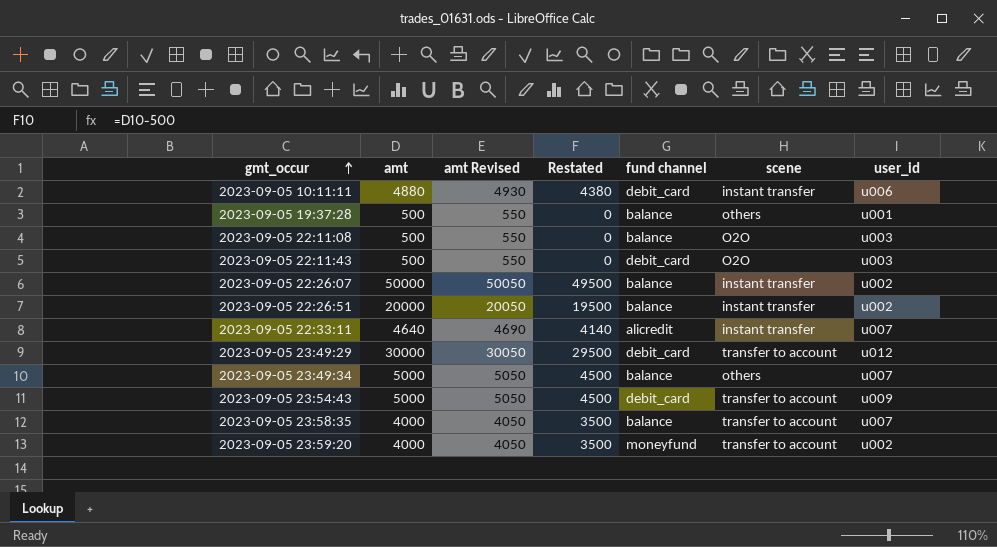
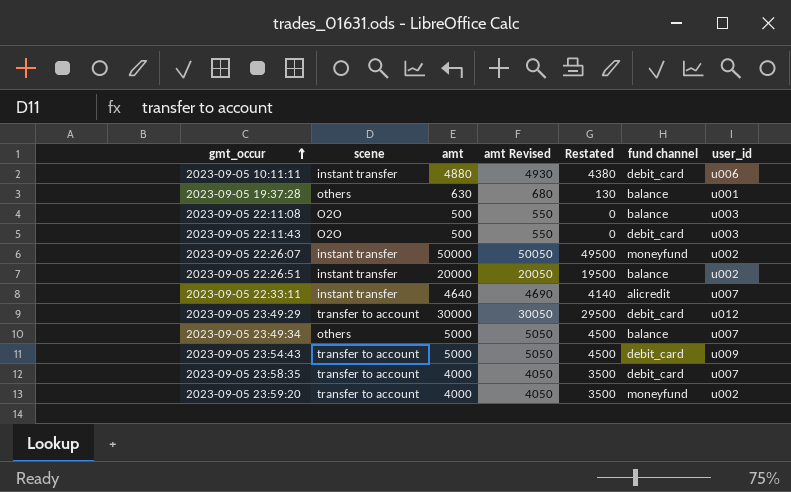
column scene | position: 6 -> 2
2023-09-05 19:37:28 | amt: 500 -> 630
2023-09-05 19:37:28 | amt Revised: 550 -> 680
2023-09-05 19:37:28 | Restated: 0 -> 130
2023-09-05 22:26:07 | fund channel: balance -> moneyfund
2023-09-05 23:58:35 | fund channel: balance -> debit_card

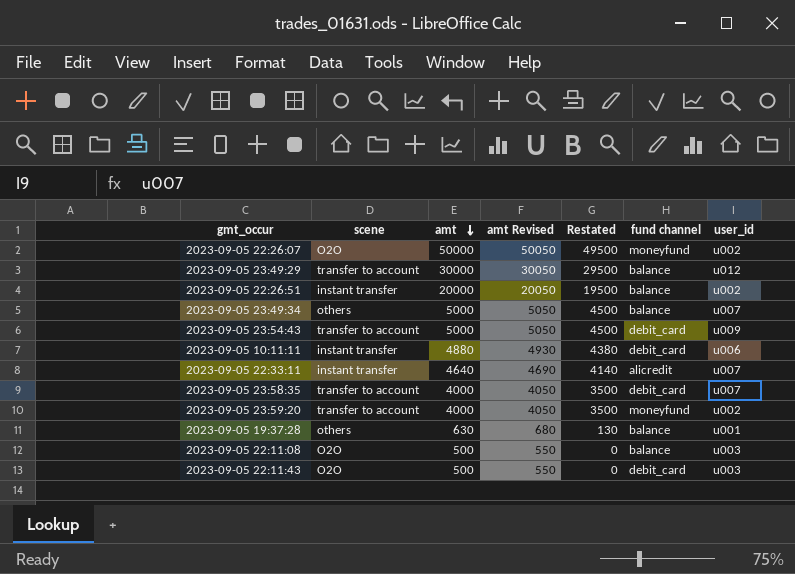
row order: gmt_occur ascending -> amt descending
2023-09-05 22:26:07 | scene: instant transfer -> O2O
2023-09-05 23:49:29 | fund channel: debit_card -> balance

